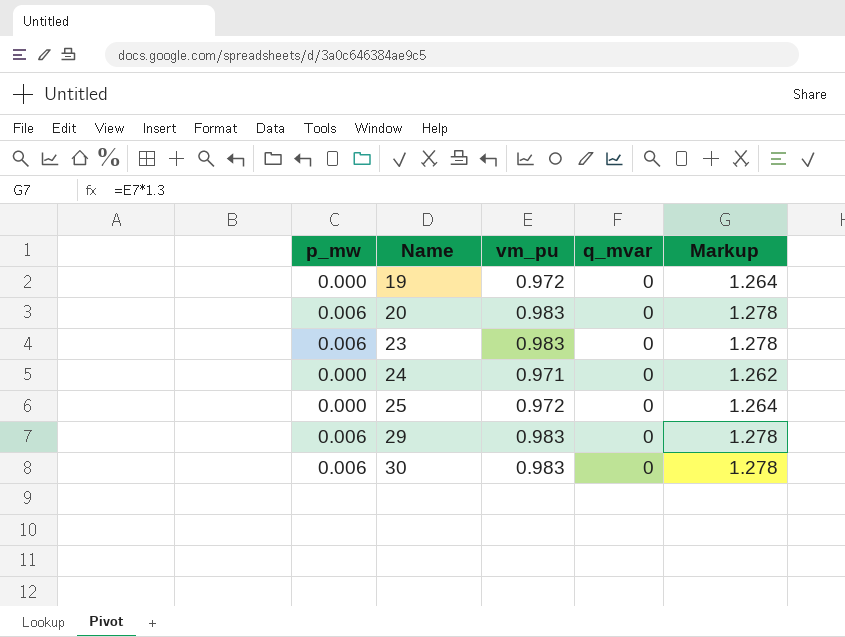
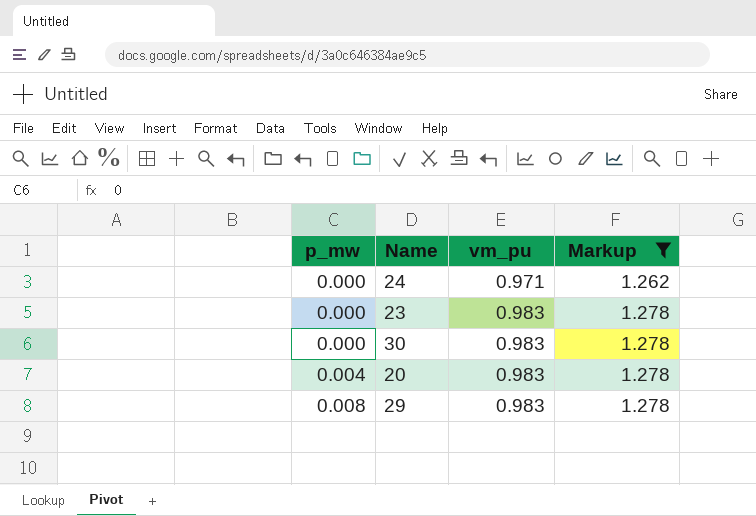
filter: none -> Markup != 1.264
row order: Name ascending -> p_mw ascending
column q_mvar | position: 4 -> none
23 | p_mw: 0.006 -> 0.000
30 | p_mw: 0.006 -> 0.000
20 | p_mw: 0.006 -> 0.004
29 | p_mw: 0.006 -> 0.008

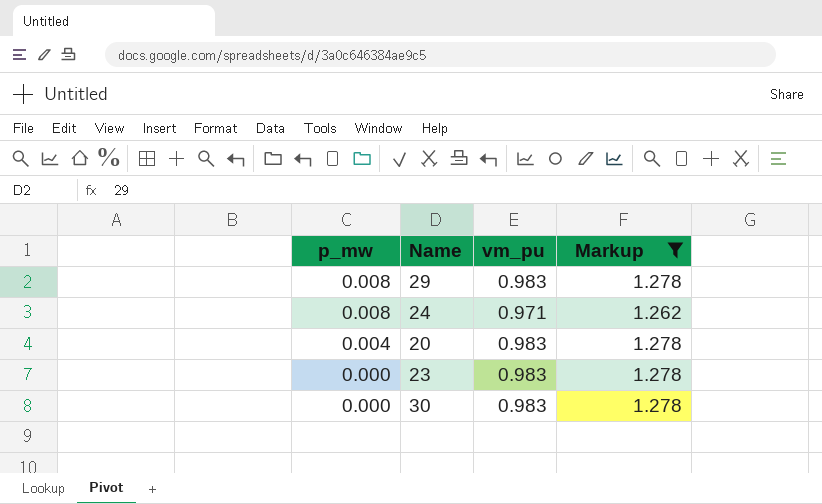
row order: p_mw ascending -> p_mw descending
24 | p_mw: 0.000 -> 0.008

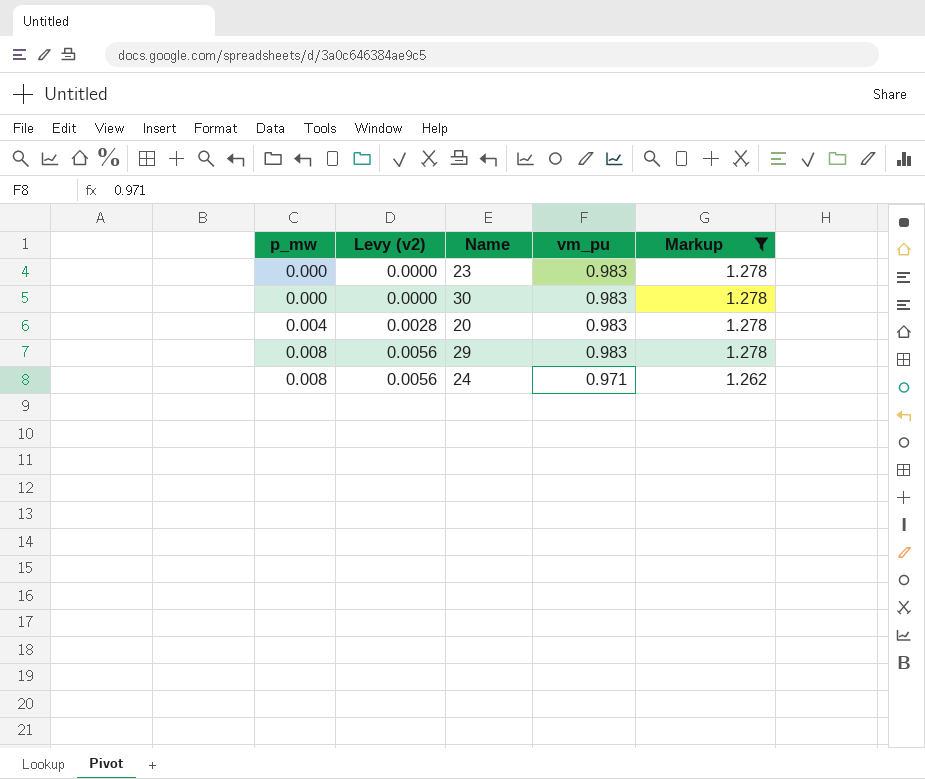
row order: p_mw descending -> p_mw ascending
column Levy (v2) | formula: none -> [p_mw] * 0.7

